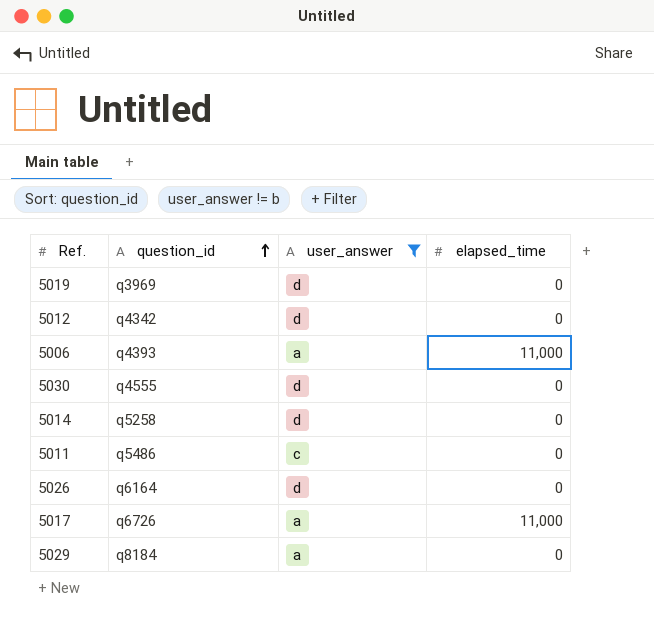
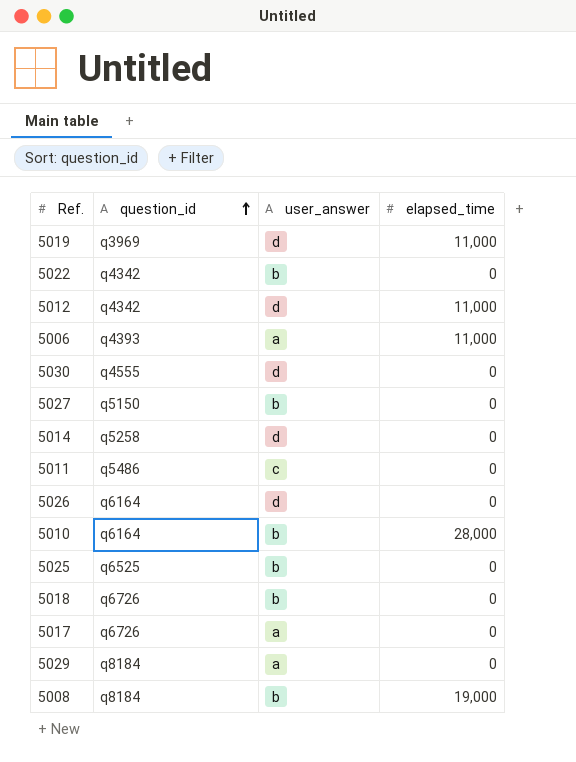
filter: user_answer != b -> none
5019 | elapsed_time: 0 -> 11,000
5012 | elapsed_time: 0 -> 11,000
5017 | elapsed_time: 11,000 -> 0

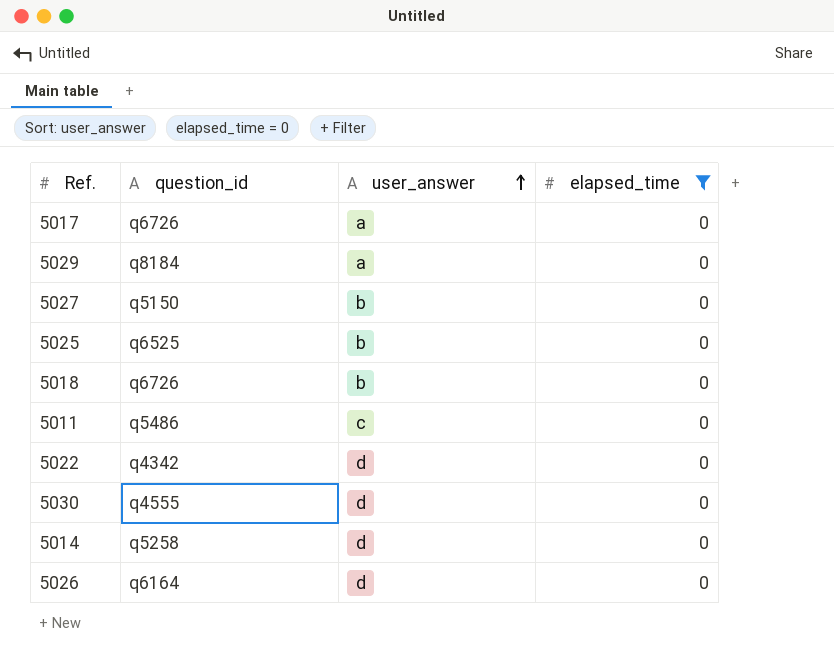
filter: none -> elapsed_time = 0
row order: question_id ascending -> user_answer ascending
5022 | user_answer: b -> d

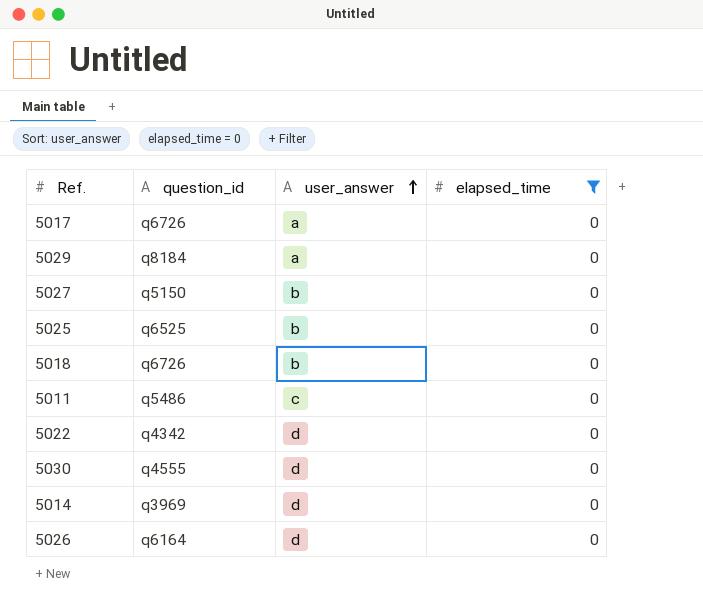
5014 | question_id: q5258 -> q3969

